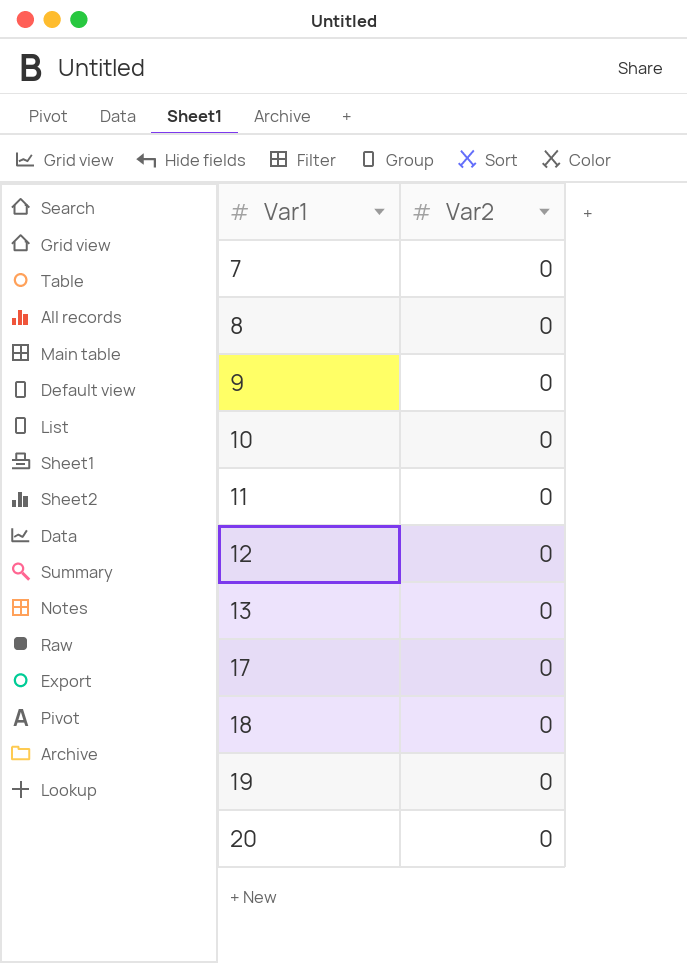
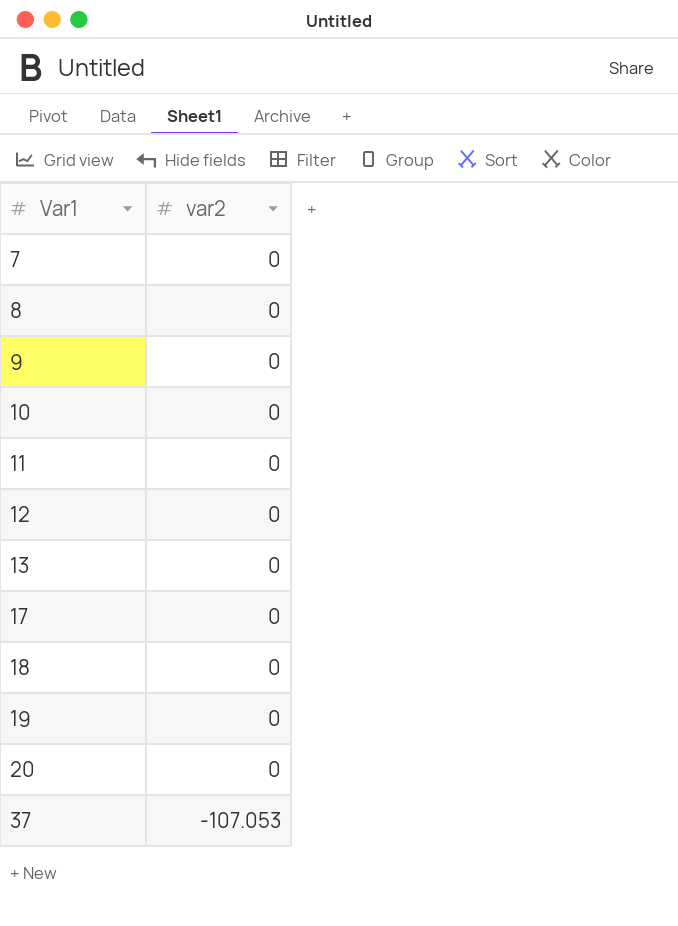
column name: Var2 -> var2
row 37: none -> -107.053

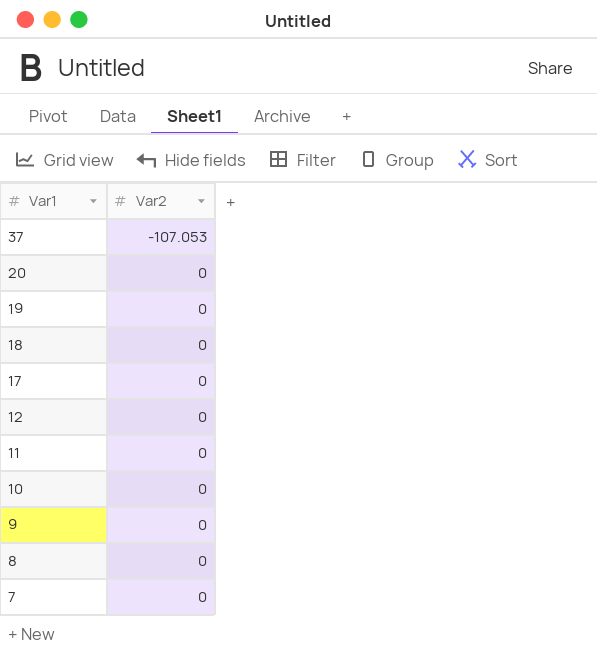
row order: Var1 ascending -> Var1 descending
column name: var2 -> Var2
row 13: 0 -> none

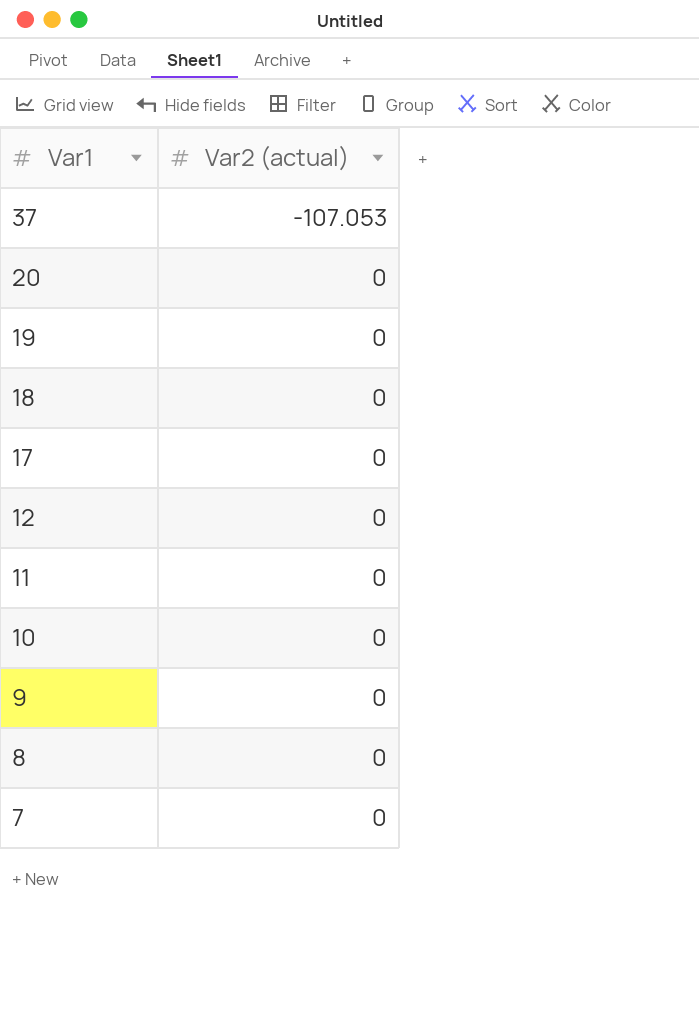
column name: Var2 -> Var2 (actual)

